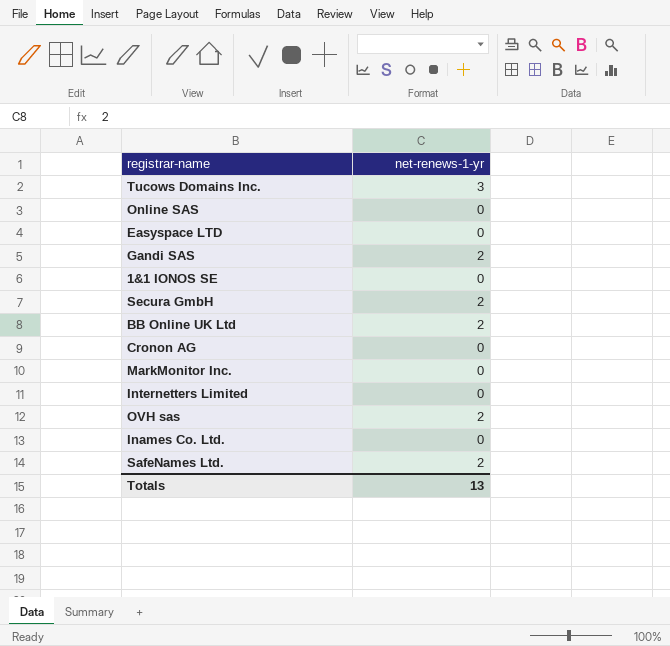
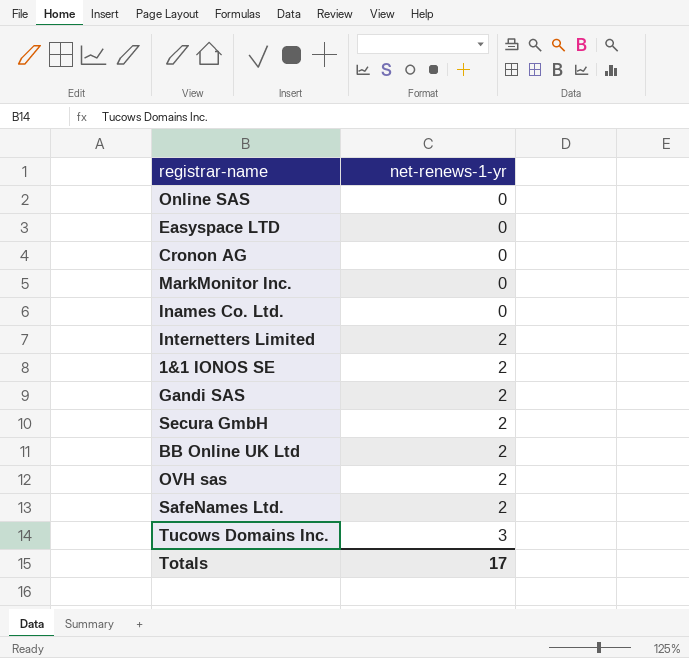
row order: none -> net-renews-1-yr ascending
Internetters Limited | net-renews-1-yr: 0 -> 2
1&1 IONOS SE | net-renews-1-yr: 0 -> 2
Totals | net-renews-1-yr: 13 -> 17

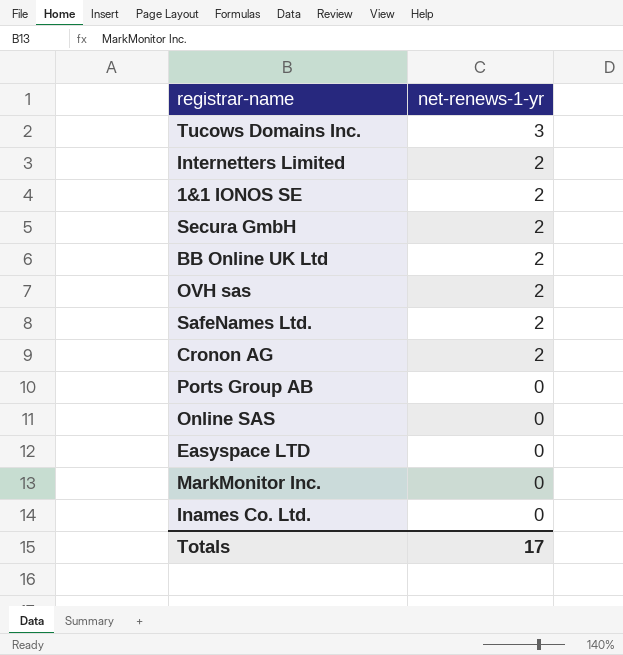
row order: net-renews-1-yr ascending -> net-renews-1-yr descending
row Gandi SAS: 2 -> none
Cronon AG | net-renews-1-yr: 0 -> 2
row Ports Group AB: none -> 0

